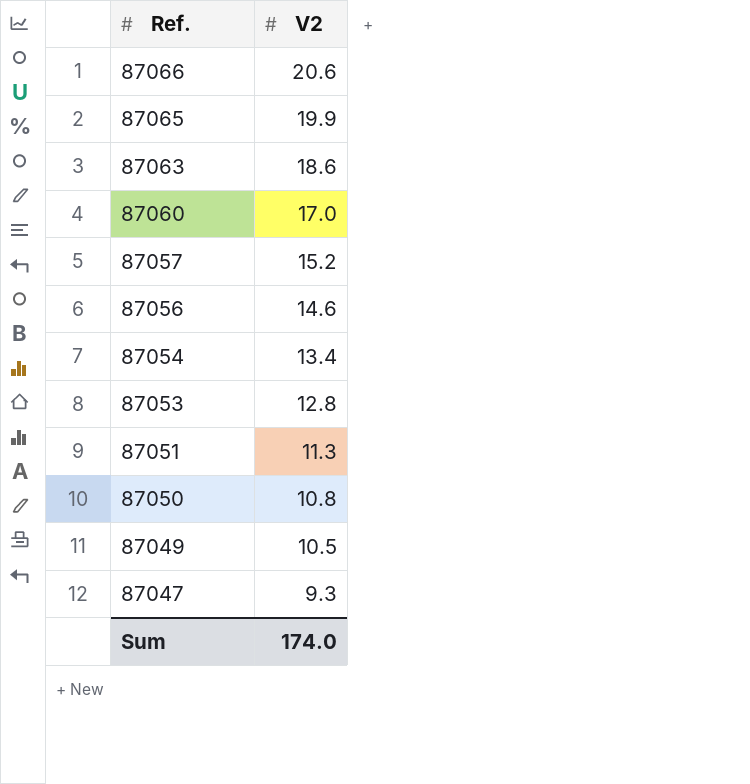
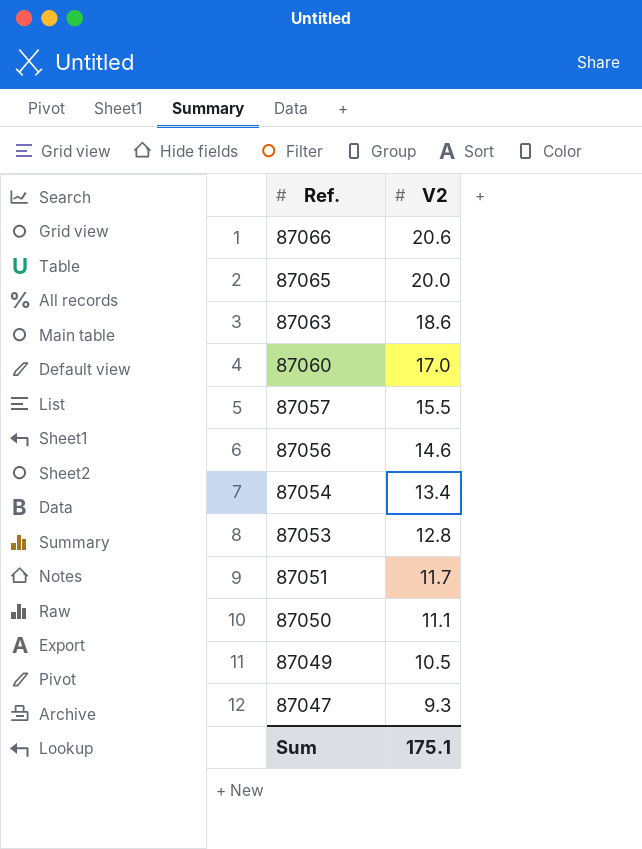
87065 | V2: 19.9 -> 20.0
87057 | V2: 15.2 -> 15.5
87051 | V2: 11.3 -> 11.7
87050 | V2: 10.8 -> 11.1
Sum | V2: 174.0 -> 175.1

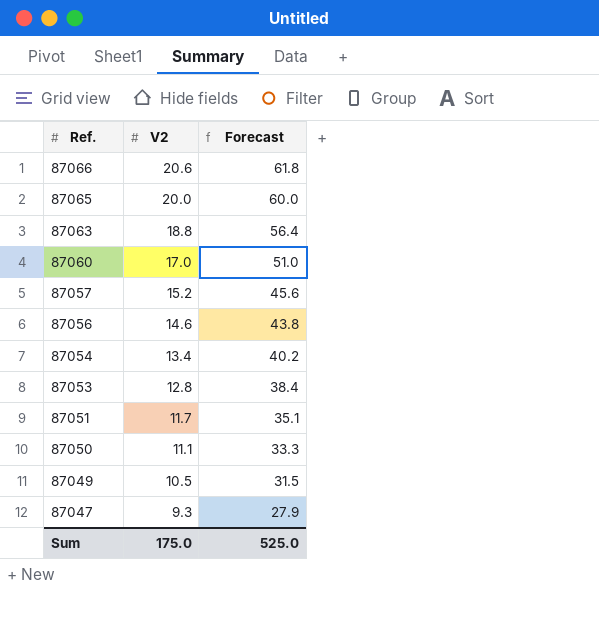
column Forecast | formula: none -> [V2] * 3
87063 | V2: 18.6 -> 18.8
87057 | V2: 15.5 -> 15.2
Sum | V2: 175.1 -> 175.0

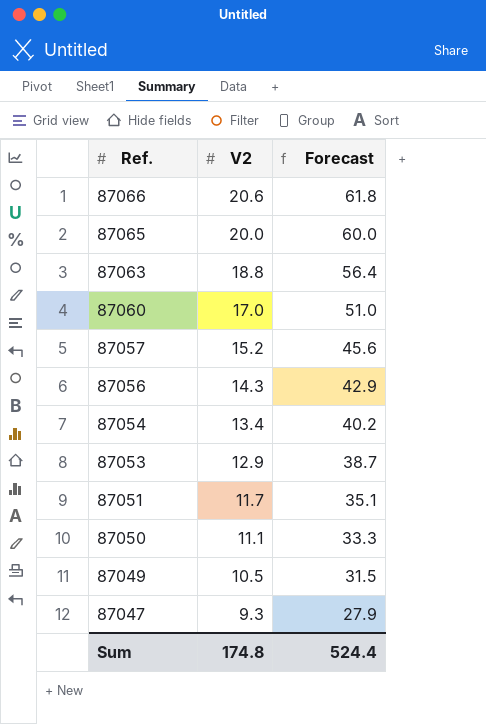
87056 | V2: 14.6 -> 14.3
87056 | Forecast: 43.8 -> 42.9
87053 | V2: 12.8 -> 12.9
87053 | Forecast: 38.4 -> 38.7
Sum | V2: 175.0 -> 174.8
Sum | Forecast: 525.0 -> 524.4

